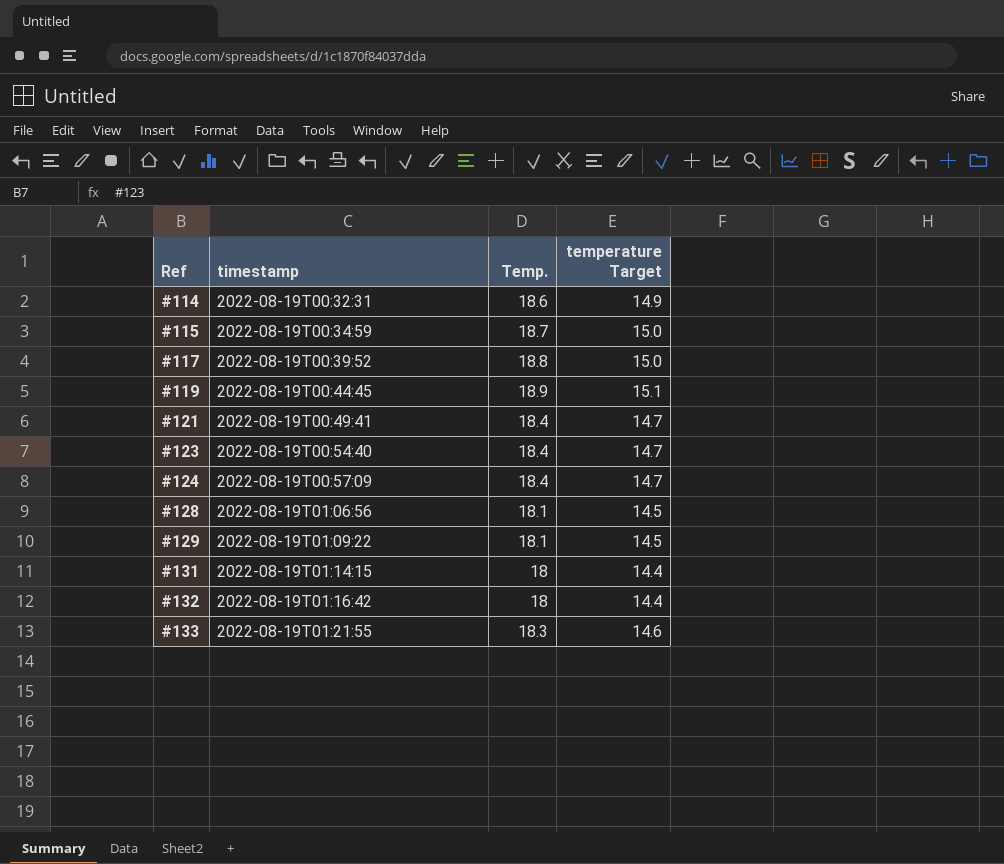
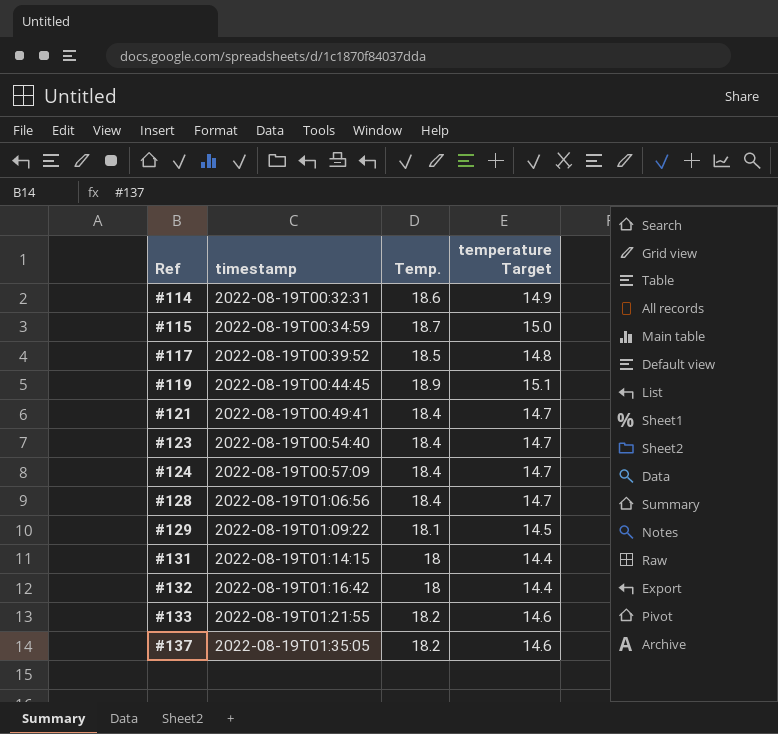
#117 | Temp.: 18.8 -> 18.5
#117 | temperature Target: 15.0 -> 14.8
#128 | Temp.: 18.1 -> 18.4
#128 | temperature Target: 14.5 -> 14.7
#133 | Temp.: 18.3 -> 18.2
row #137: none -> 2022-08-19T01:35:05 | 18.2 | 14.6

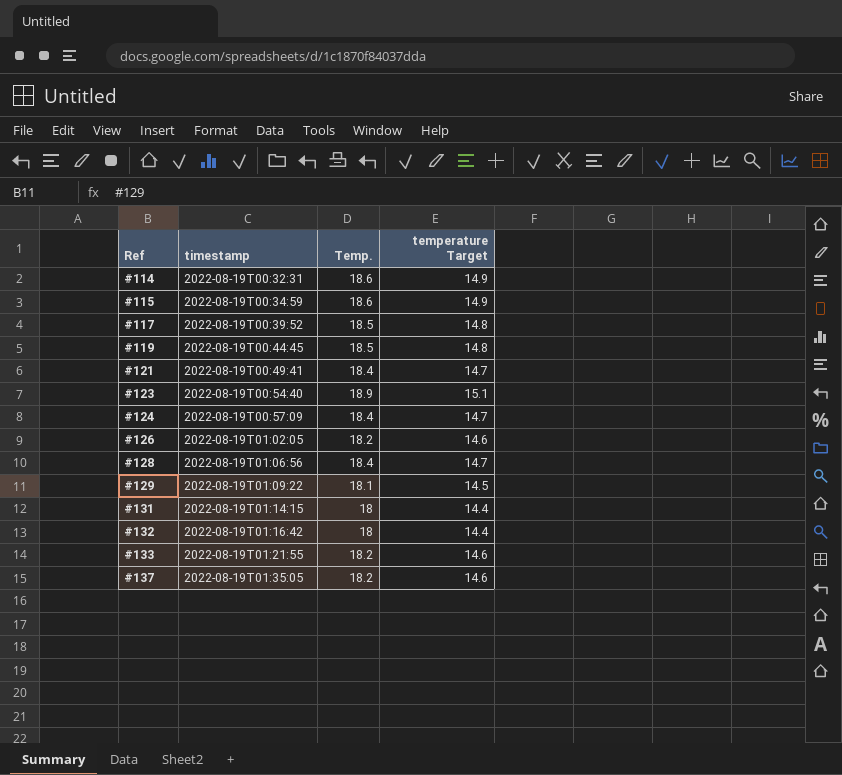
#115 | Temp.: 18.7 -> 18.6
#115 | temperature Target: 15.0 -> 14.9
#119 | Temp.: 18.9 -> 18.5
#119 | temperature Target: 15.1 -> 14.8
#123 | Temp.: 18.4 -> 18.9
#123 | temperature Target: 14.7 -> 15.1
row #126: none -> 2022-08-19T01:02:05 | 18.2 | 14.6

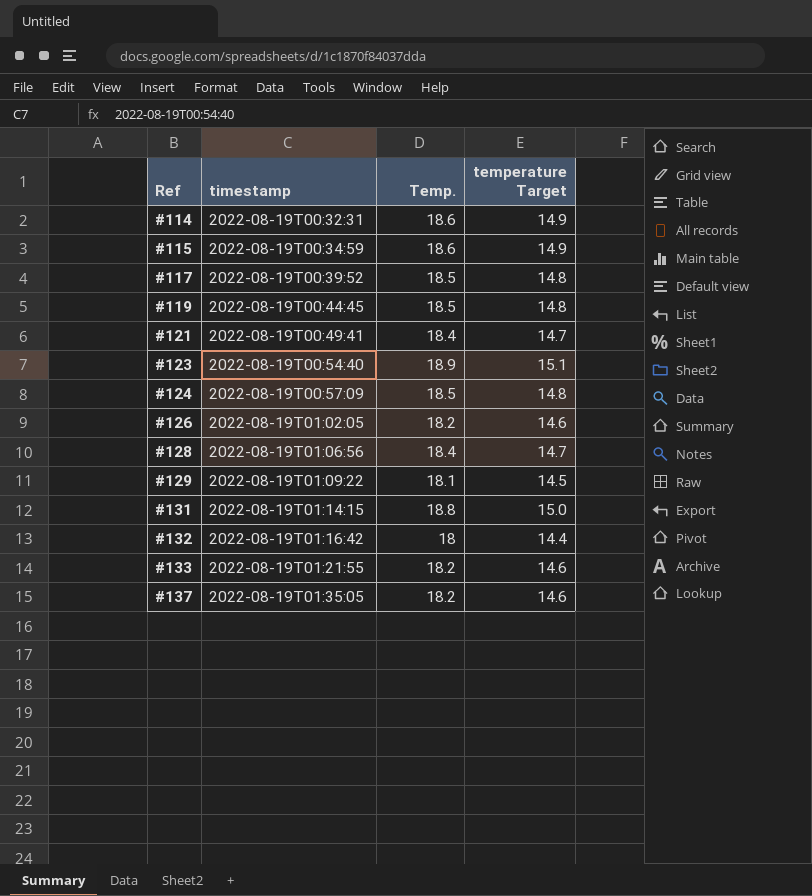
#124 | Temp.: 18.4 -> 18.5
#124 | temperature Target: 14.7 -> 14.8
#131 | Temp.: 18 -> 18.8
#131 | temperature Target: 14.4 -> 15.0

